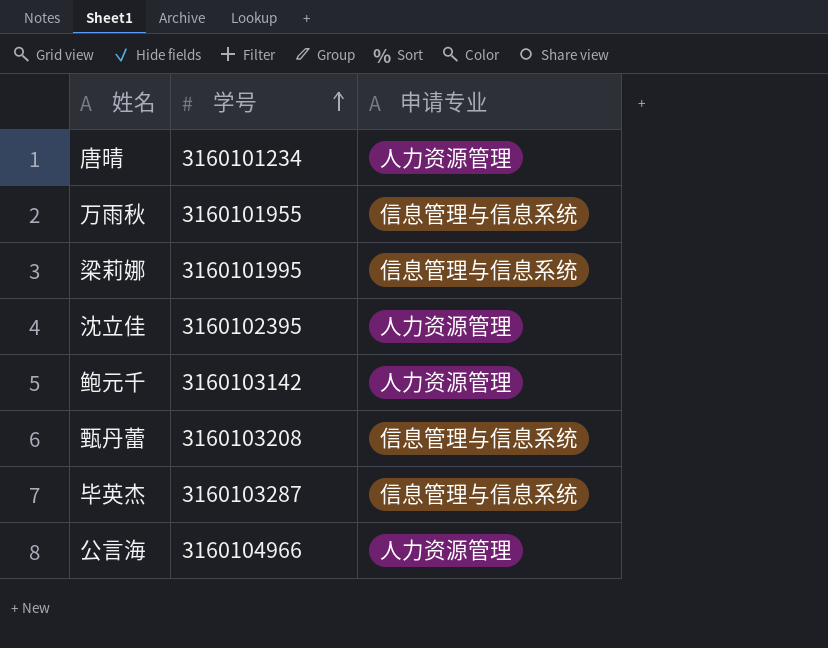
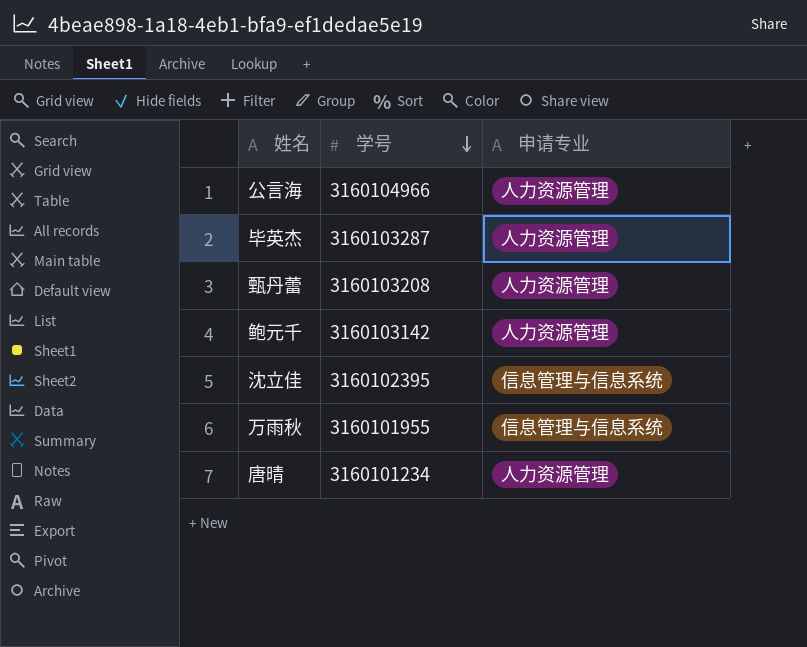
row order: 学号 ascending -> 学号 descending
row 梁莉娜: 3160101995 | 信息管理与信息系统 -> none
毕英杰 | 申请专业: 信息管理与信息系统 -> 人力资源管理
甄丹蕾 | 申请专业: 信息管理与信息系统 -> 人力资源管理
沈立佳 | 申请专业: 人力资源管理 -> 信息管理与信息系统

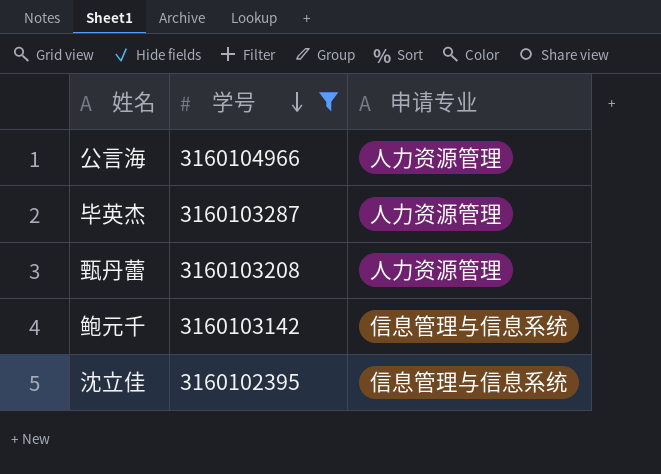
filter: none -> 学号 >= 3160102395
鲍元千 | 申请专业: 人力资源管理 -> 信息管理与信息系统

